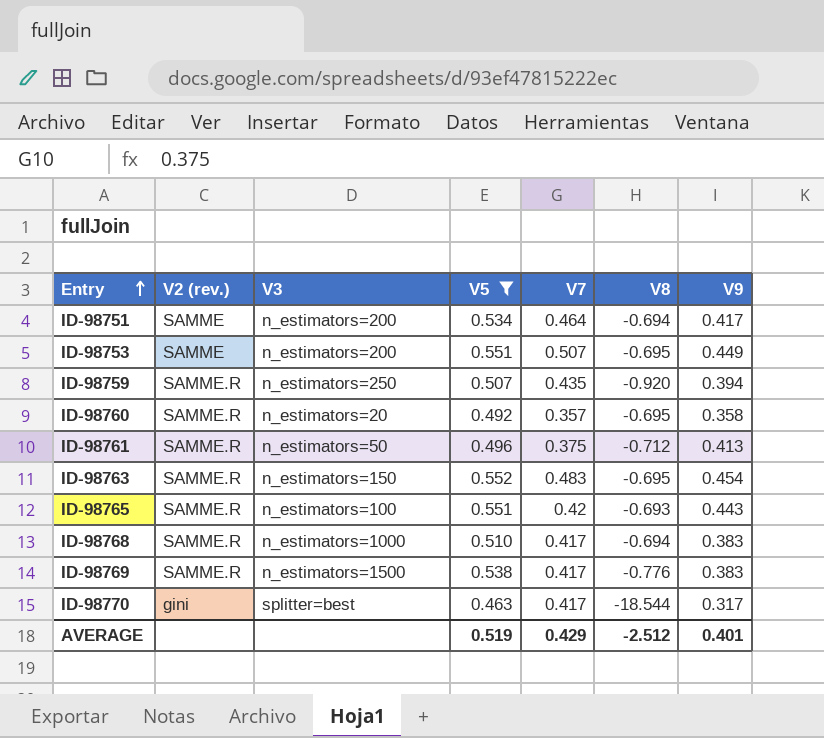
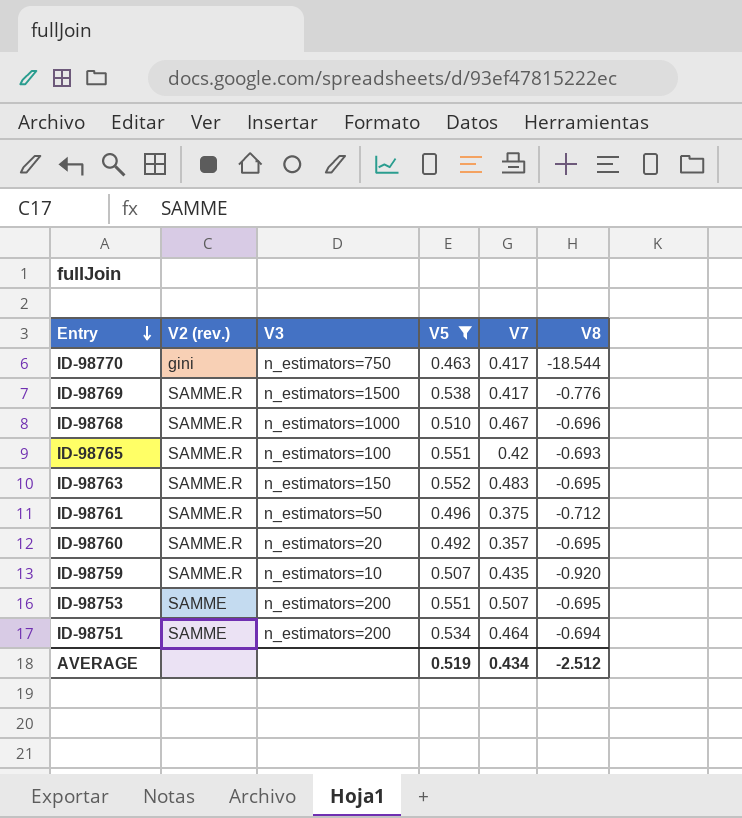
row order: Entry ascending -> Entry descending
column V9 | position: 7 -> none
ID-98770 | V3: splitter=best -> n_estimators=750
ID-98768 | V7: 0.417 -> 0.467
ID-98768 | V8: -0.694 -> -0.696
ID-98759 | V3: n_estimators=250 -> n_estimators=10
AVERAGE | V7: 0.429 -> 0.434

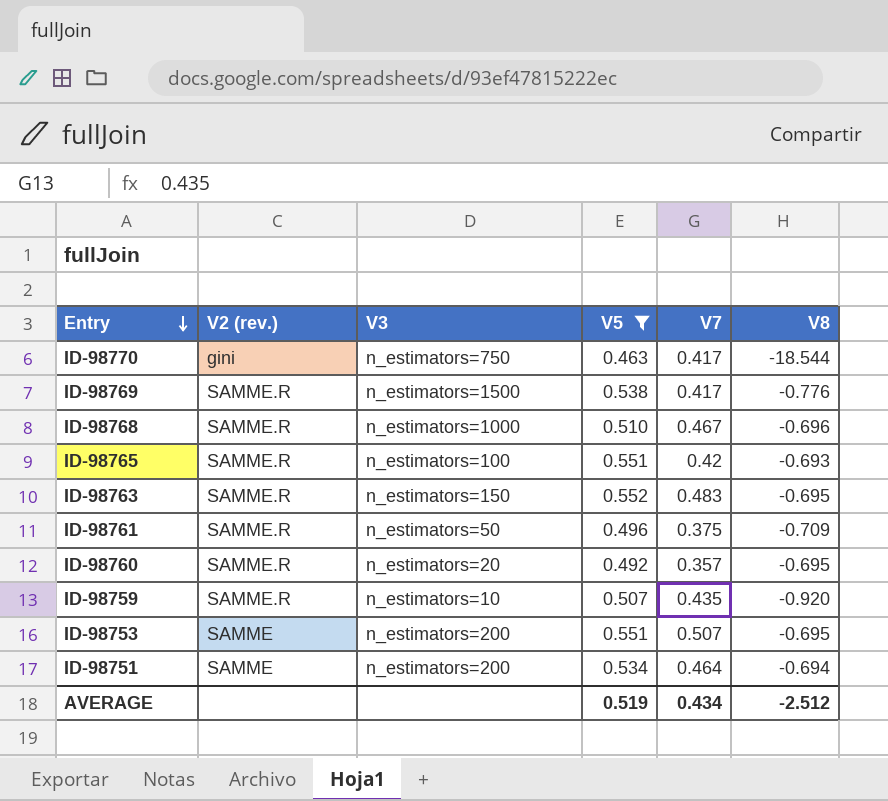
ID-98761 | V8: -0.712 -> -0.709

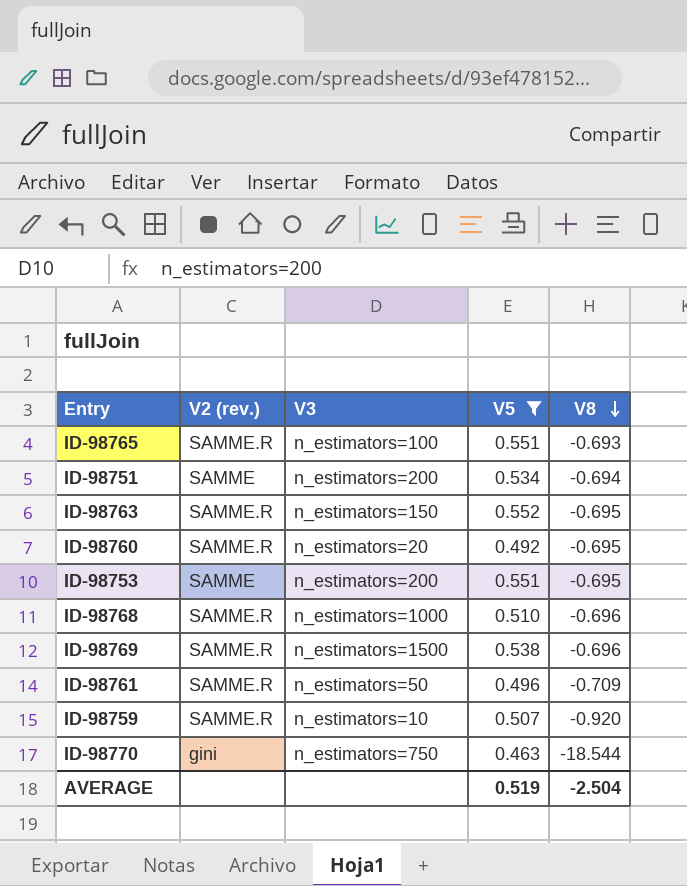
row order: Entry descending -> V8 descending
column V7 | position: 5 -> none
ID-98769 | V8: -0.776 -> -0.696
AVERAGE | V8: -2.512 -> -2.504

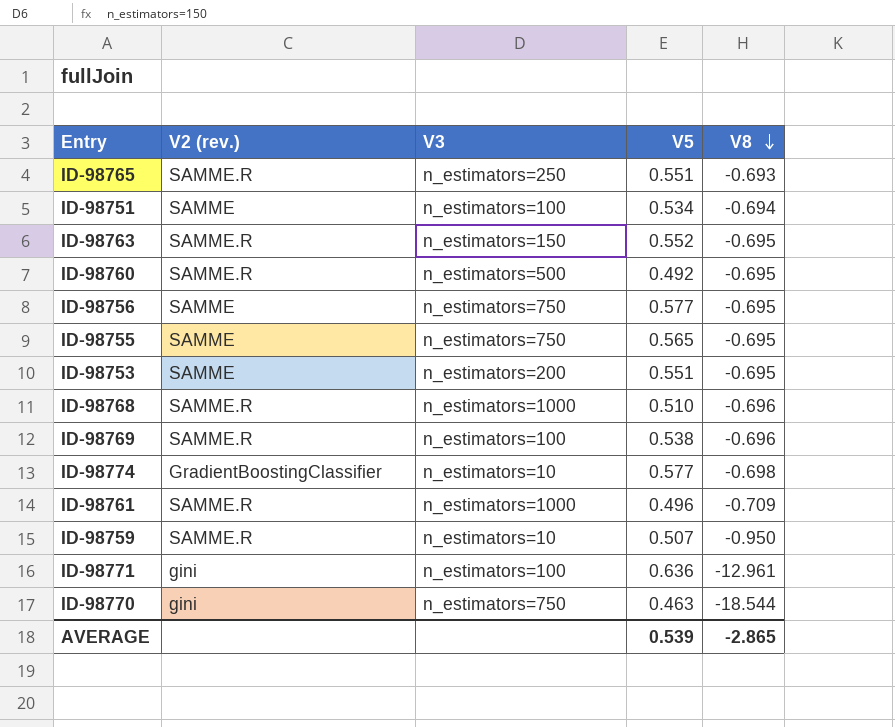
filter: V5 <= 0.552 -> none
ID-98765 | V3: n_estimators=100 -> n_estimators=250
ID-98751 | V3: n_estimators=200 -> n_estimators=100
ID-98760 | V3: n_estimators=20 -> n_estimators=500
ID-98769 | V3: n_estimators=1500 -> n_estimators=100
ID-98761 | V3: n_estimators=50 -> n_estimators=1000
ID-98759 | V8: -0.920 -> -0.950
AVERAGE | V5: 0.519 -> 0.539
AVERAGE | V8: -2.504 -> -2.865

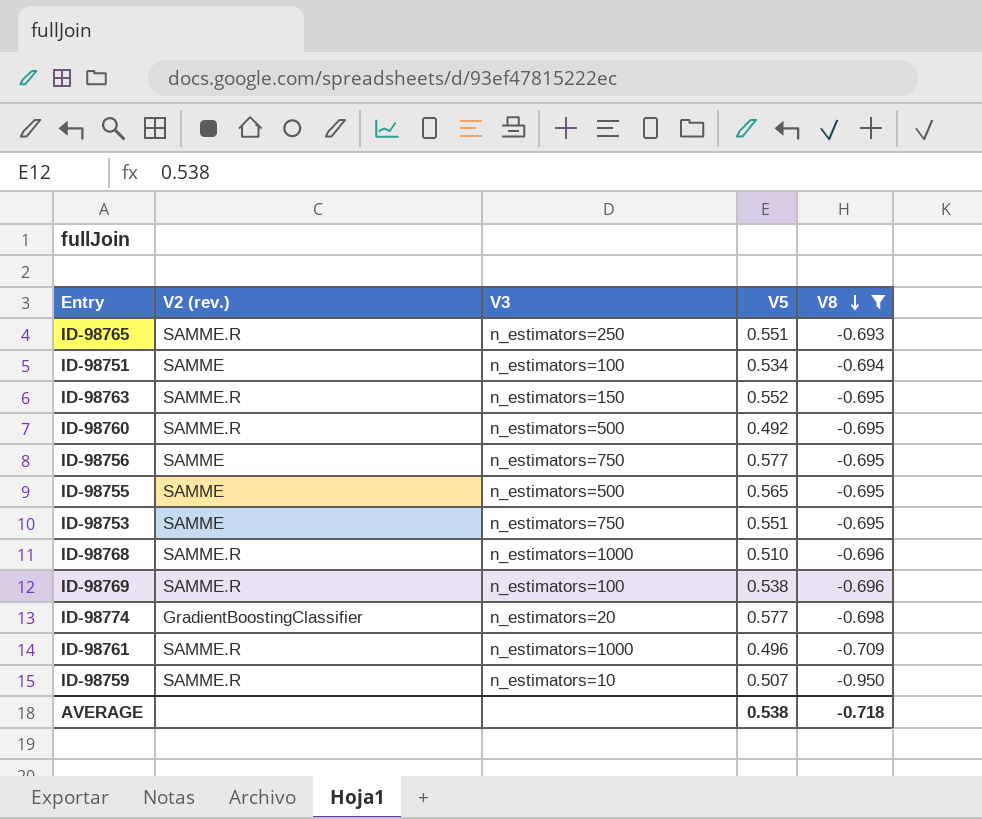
filter: none -> V8 >= -0.950
ID-98755 | V3: n_estimators=750 -> n_estimators=500
ID-98753 | V3: n_estimators=200 -> n_estimators=750
ID-98774 | V3: n_estimators=10 -> n_estimators=20
AVERAGE | V5: 0.539 -> 0.538
AVERAGE | V8: -2.865 -> -0.718

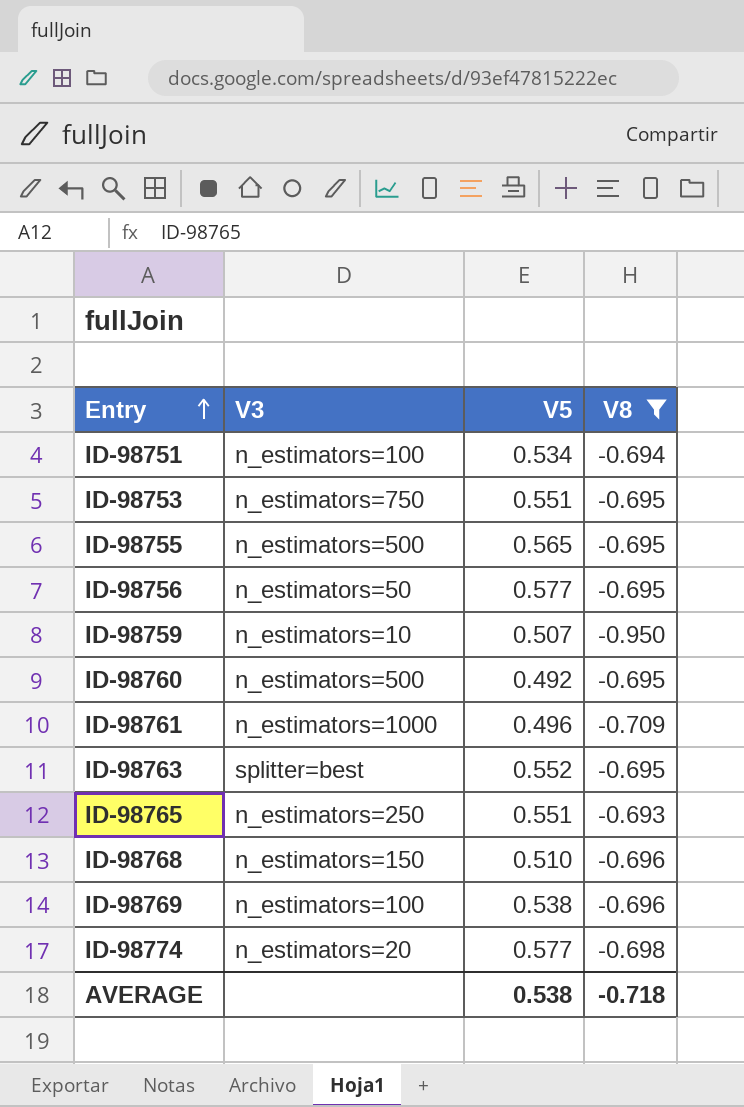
row order: V8 descending -> Entry ascending
column V2 (rev.) | position: 2 -> none
ID-98756 | V3: n_estimators=750 -> n_estimators=50
ID-98763 | V3: n_estimators=150 -> splitter=best
ID-98768 | V3: n_estimators=1000 -> n_estimators=150

